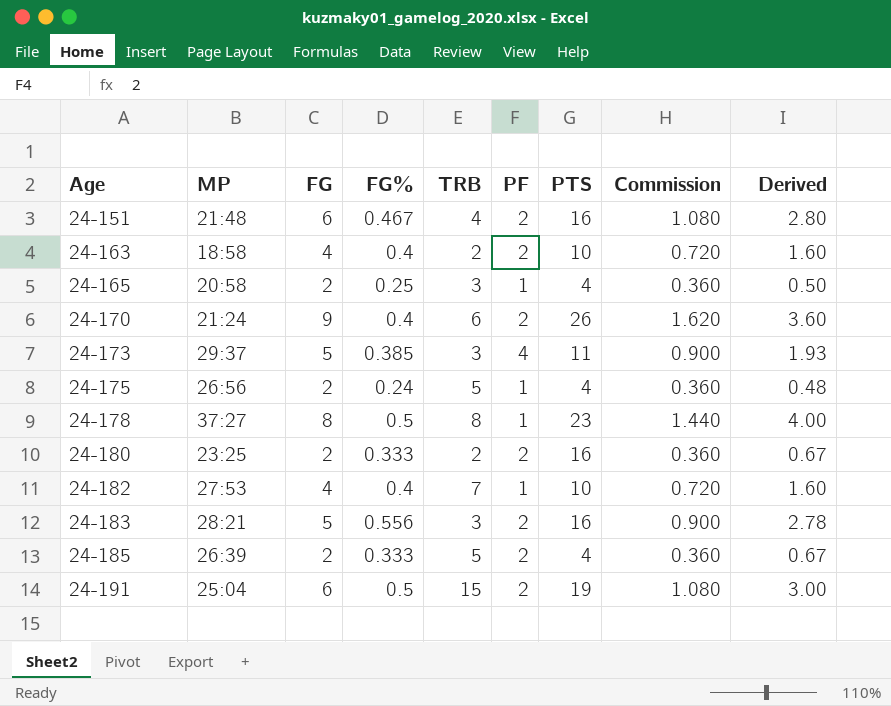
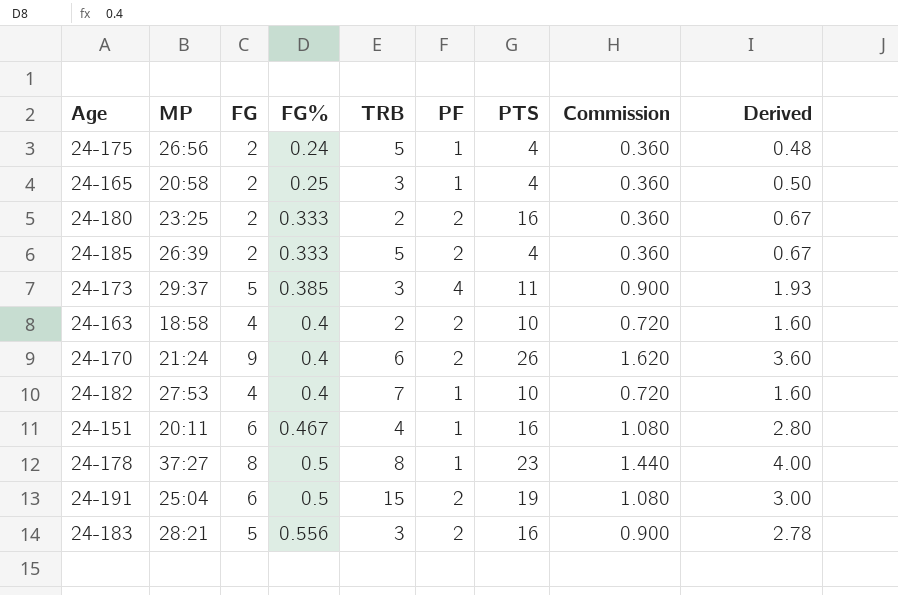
row order: Age ascending -> FG% ascending
24-151 | MP: 21:48 -> 20:11
24-151 | PF: 2 -> 1

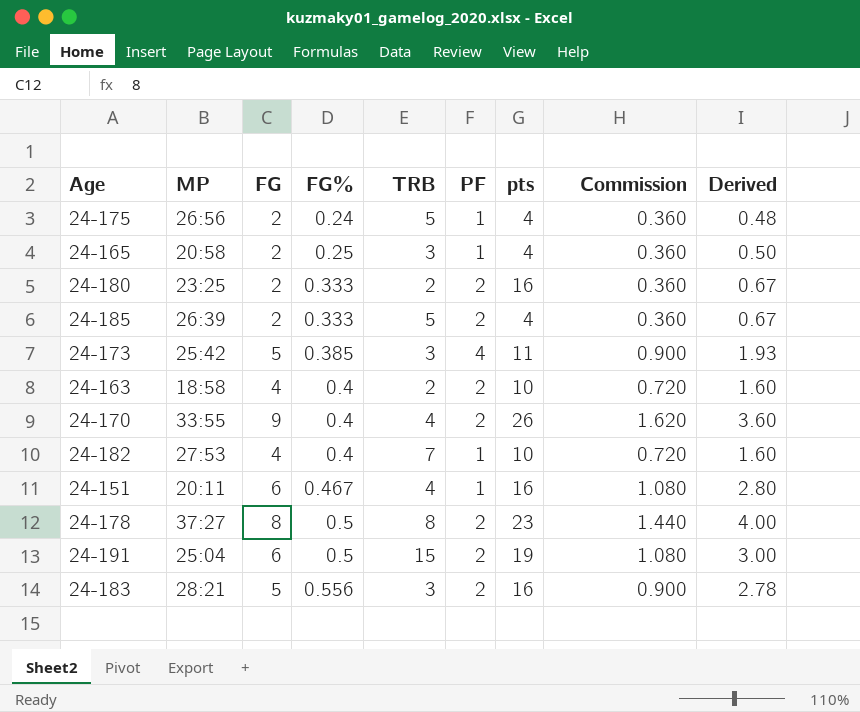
column name: PTS -> pts
24-173 | MP: 29:37 -> 25:42
24-170 | MP: 21:24 -> 33:55
24-170 | TRB: 6 -> 4
24-178 | PF: 1 -> 2

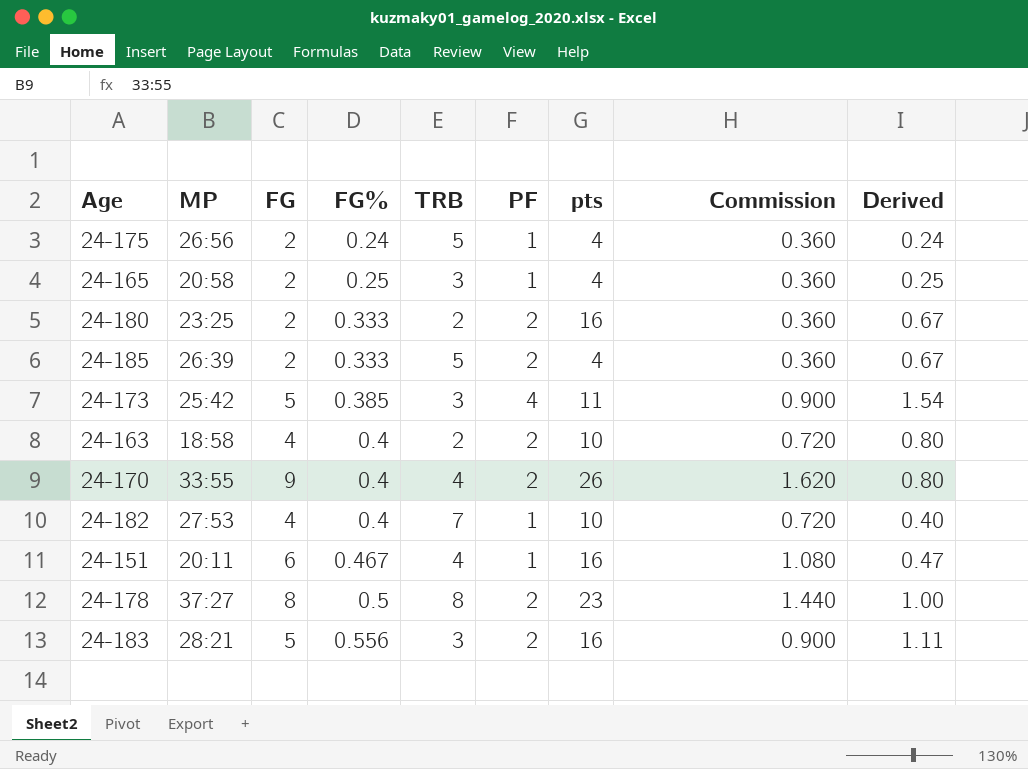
column Derived | formula: [FG] * [FG%] -> [FG%] * [PF]
row 24-191: 25:04 | 6 | 0.5 | 15 | 2 | 19 | 1.080 | 3.00 -> none

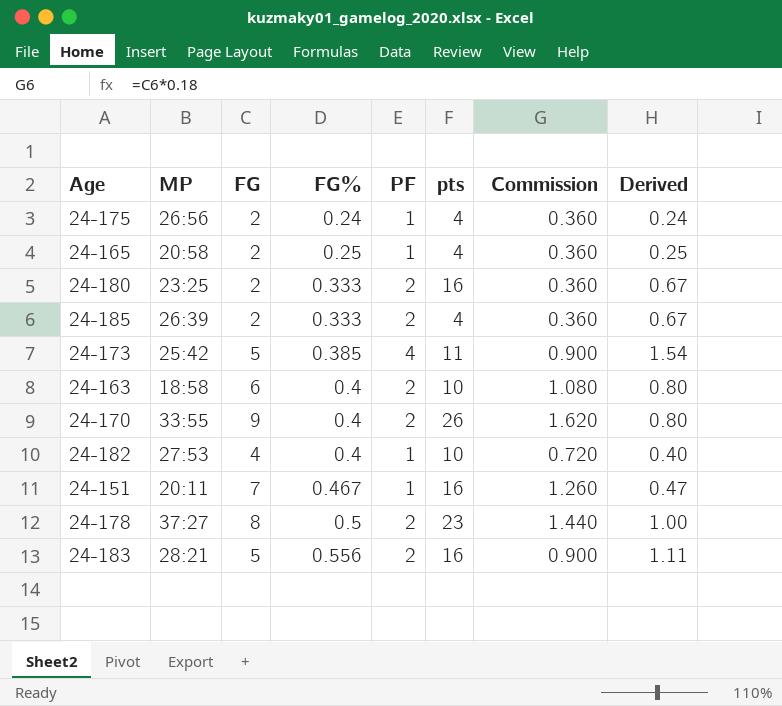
column TRB | position: 5 -> none
24-163 | FG: 4 -> 6
24-163 | Commission: 0.720 -> 1.080
24-151 | FG: 6 -> 7
24-151 | Commission: 1.080 -> 1.260

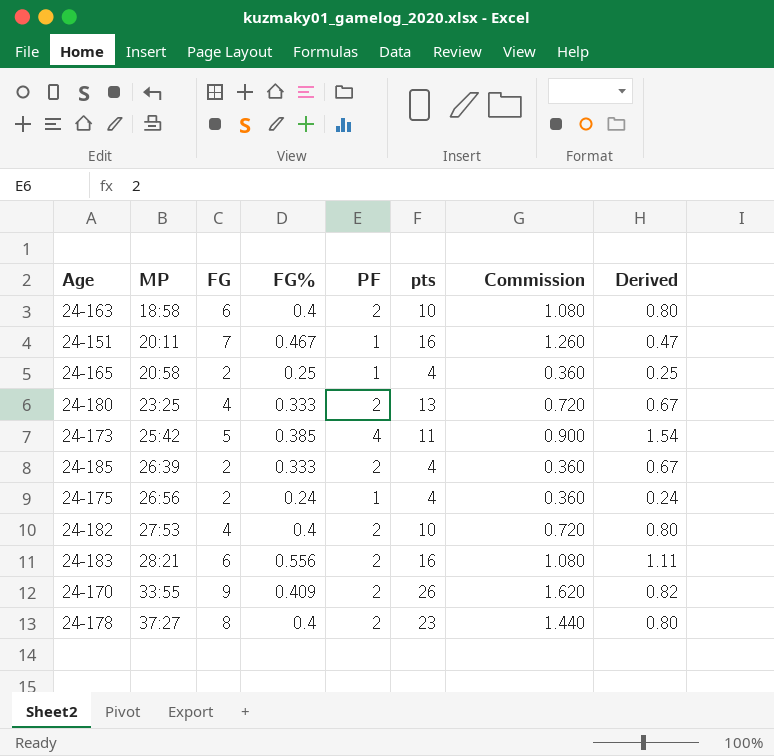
row order: FG% ascending -> MP ascending
24-180 | FG: 2 -> 4
24-180 | pts: 16 -> 13
24-180 | Commission: 0.360 -> 0.720
24-182 | PF: 1 -> 2
24-182 | Derived: 0.40 -> 0.80
24-183 | FG: 5 -> 6
24-183 | Commission: 0.900 -> 1.080
24-170 | FG%: 0.4 -> 0.409
24-170 | Derived: 0.80 -> 0.82
24-178 | FG%: 0.5 -> 0.4
24-178 | Derived: 1.00 -> 0.80

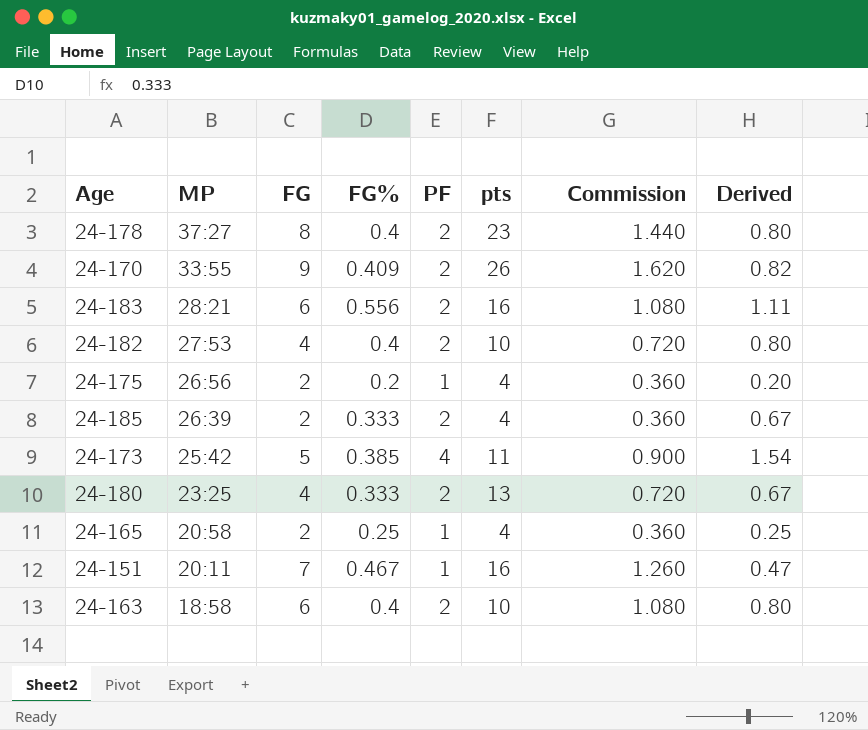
row order: MP ascending -> MP descending
24-175 | FG%: 0.24 -> 0.2
24-175 | Derived: 0.24 -> 0.20

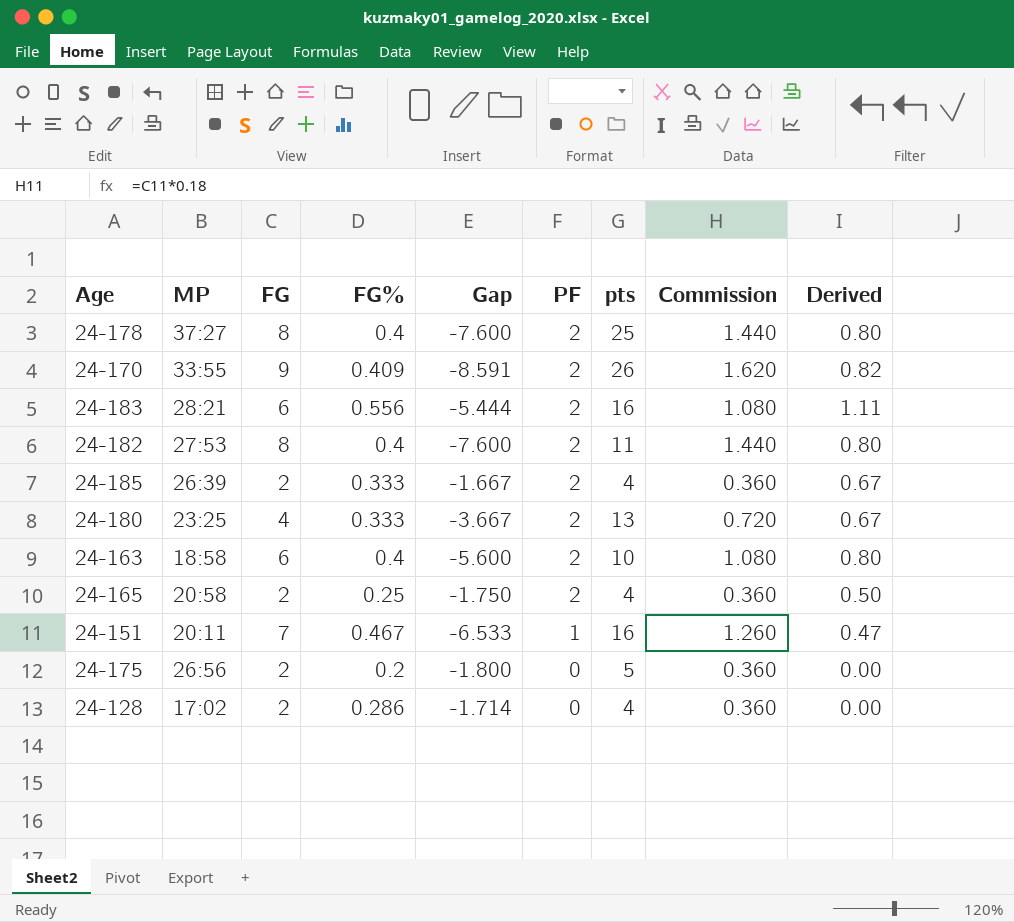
row order: MP descending -> PF descending
column Gap | formula: none -> [FG%] - [FG]
row 24-173: 25:42 | 5 | 0.385 | 4 | 11 | 0.900 | 1.54 -> none
24-178 | pts: 23 -> 25
24-182 | FG: 4 -> 8
24-182 | pts: 10 -> 11
24-182 | Commission: 0.720 -> 1.440
24-165 | PF: 1 -> 2
24-165 | Derived: 0.25 -> 0.50
24-175 | PF: 1 -> 0
24-175 | pts: 4 -> 5
24-175 | Derived: 0.20 -> 0.00
row 24-128: none -> 17:02 | 2 | 0.286 | -1.714 | 0 | 4 | 0.360 | 0.00

